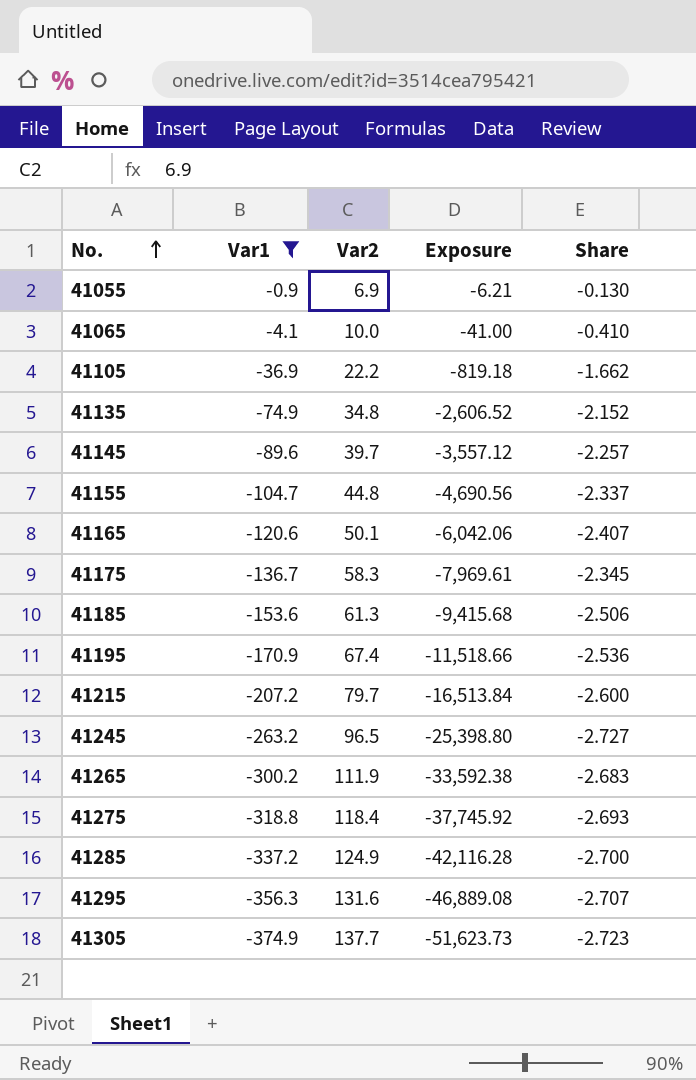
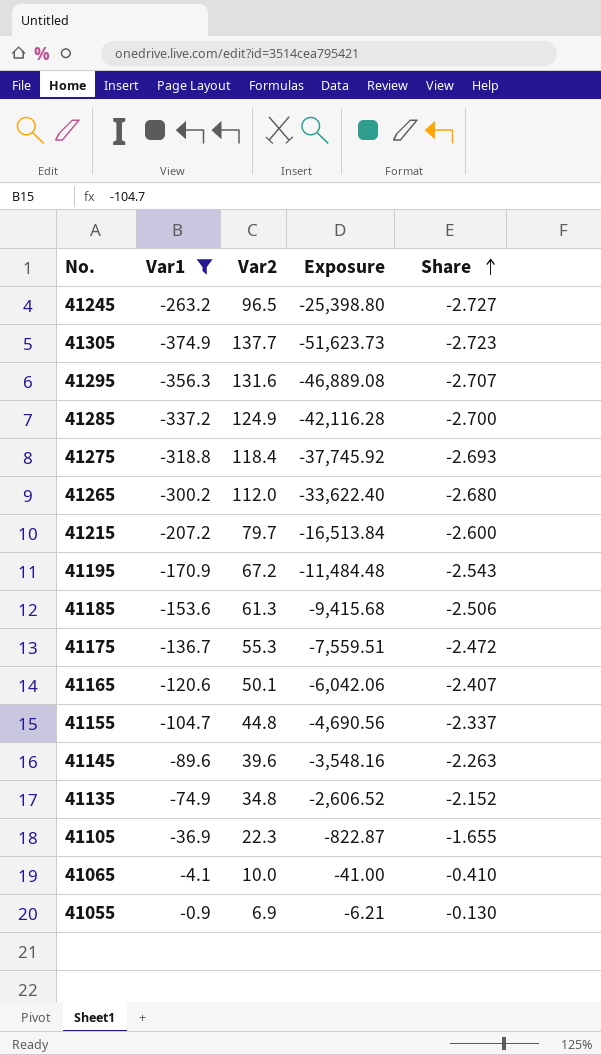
row order: No. ascending -> Share ascending
41265 | Var2: 111.9 -> 112.0
41265 | Exposure: -33,592.38 -> -33,622.40
41265 | Share: -2.683 -> -2.680
41195 | Var2: 67.4 -> 67.2
41195 | Exposure: -11,518.66 -> -11,484.48
41195 | Share: -2.536 -> -2.543
41175 | Var2: 58.3 -> 55.3
41175 | Exposure: -7,969.61 -> -7,559.51
41175 | Share: -2.345 -> -2.472
41145 | Var2: 39.7 -> 39.6
41145 | Exposure: -3,557.12 -> -3,548.16
41145 | Share: -2.257 -> -2.263
41105 | Var2: 22.2 -> 22.3
41105 | Exposure: -819.18 -> -822.87
41105 | Share: -1.662 -> -1.655

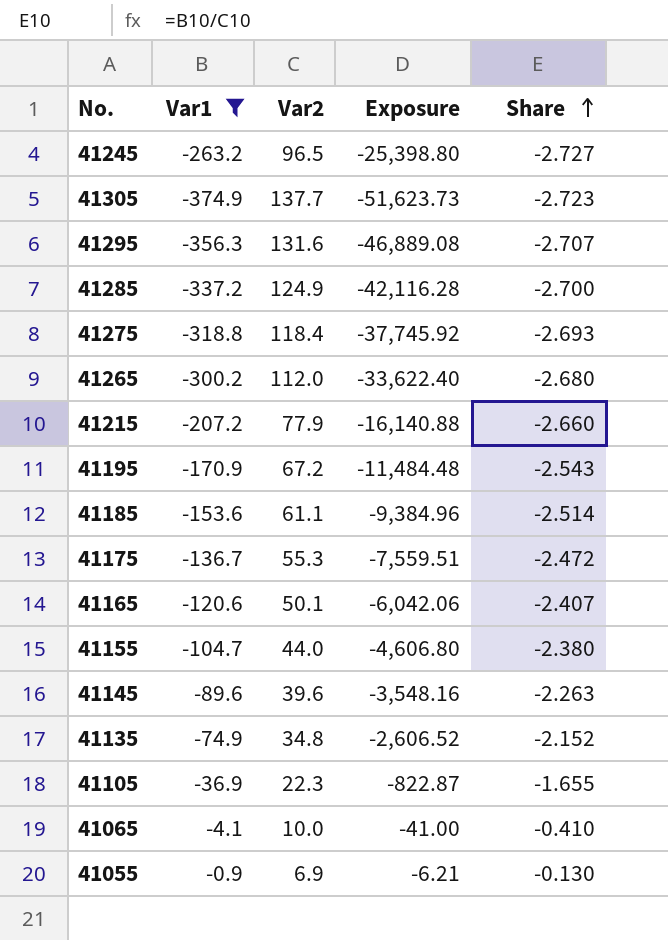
41215 | Var2: 79.7 -> 77.9
41215 | Exposure: -16,513.84 -> -16,140.88
41215 | Share: -2.600 -> -2.660
41185 | Var2: 61.3 -> 61.1
41185 | Exposure: -9,415.68 -> -9,384.96
41185 | Share: -2.506 -> -2.514
41155 | Var2: 44.8 -> 44.0
41155 | Exposure: -4,690.56 -> -4,606.80
41155 | Share: -2.337 -> -2.380

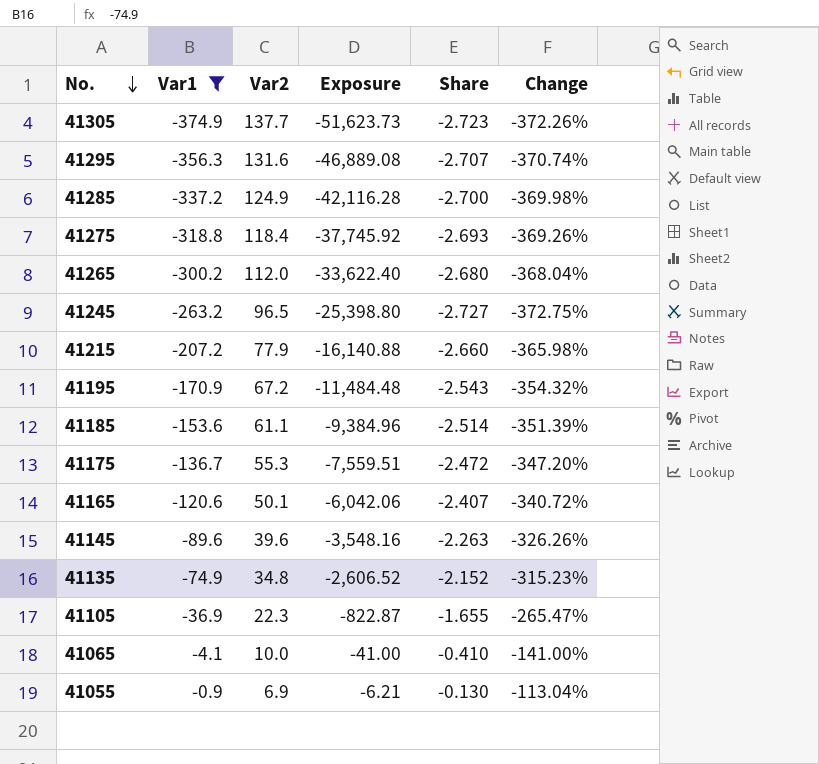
row order: Share ascending -> No. descending
column Change | formula: none -> ([Var1] - [Var2]) / [Var2]
row 41155: -104.7 | 44.0 | -4,606.80 | -2.380 -> none

